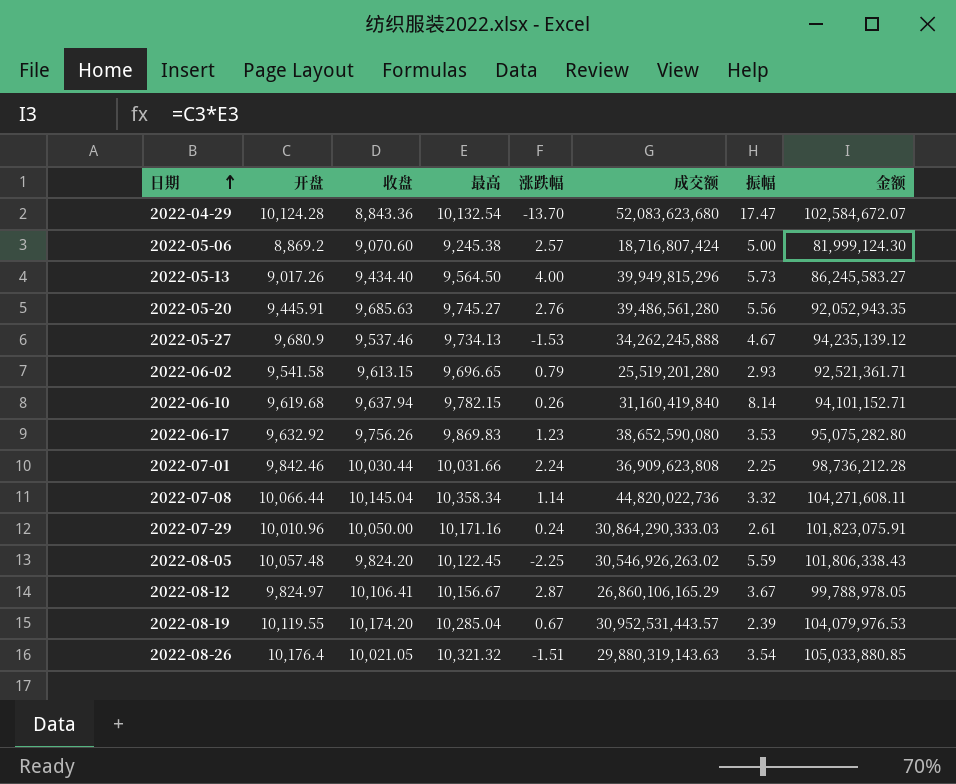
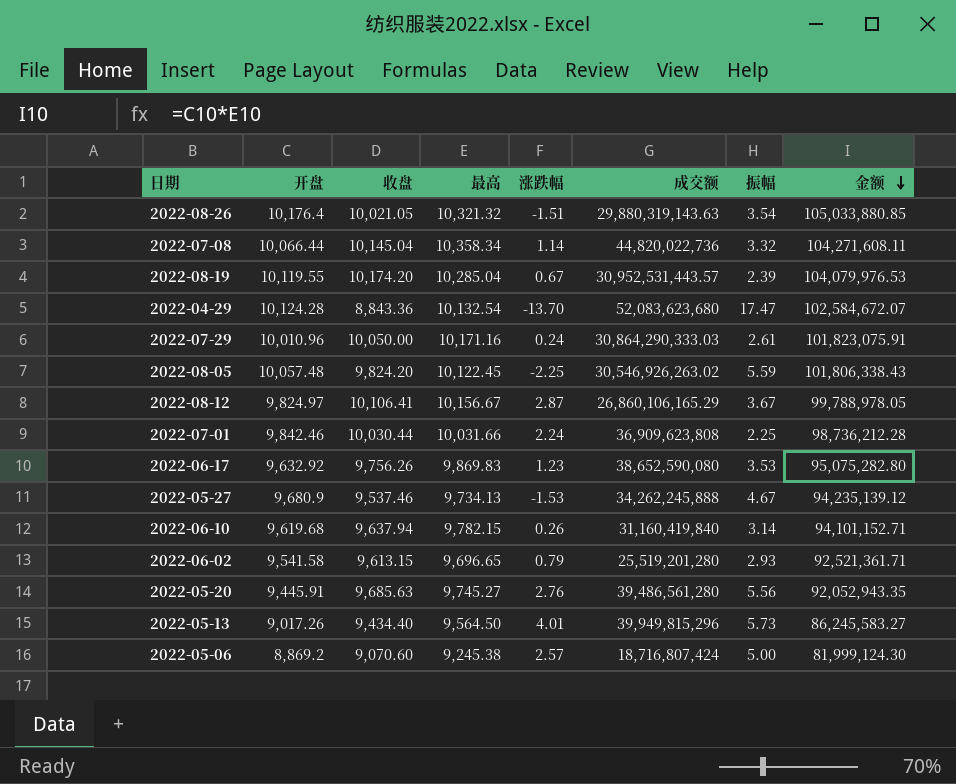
row order: 日期 ascending -> 金额 descending
2022-06-10 | 振幅: 8.14 -> 3.14
2022-05-13 | 涨跌幅: 4.00 -> 4.01

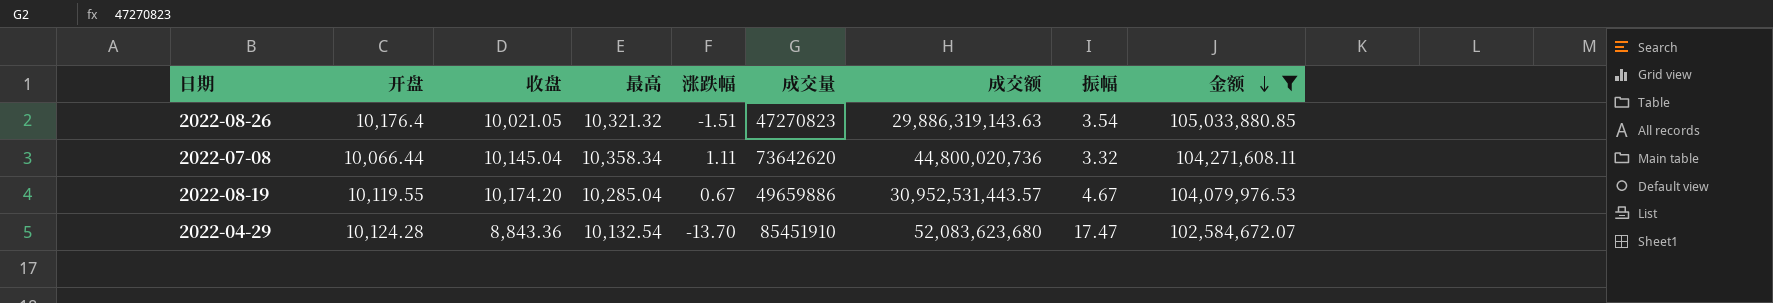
filter: none -> 金额 >= 102,584,672.07
column 成交量 | position: none -> 6
2022-08-26 | 成交额: 29,880,319,143.63 -> 29,886,319,143.63
2022-07-08 | 涨跌幅: 1.14 -> 1.11
2022-07-08 | 成交额: 44,820,022,736 -> 44,800,020,736
2022-08-19 | 振幅: 2.39 -> 4.67

